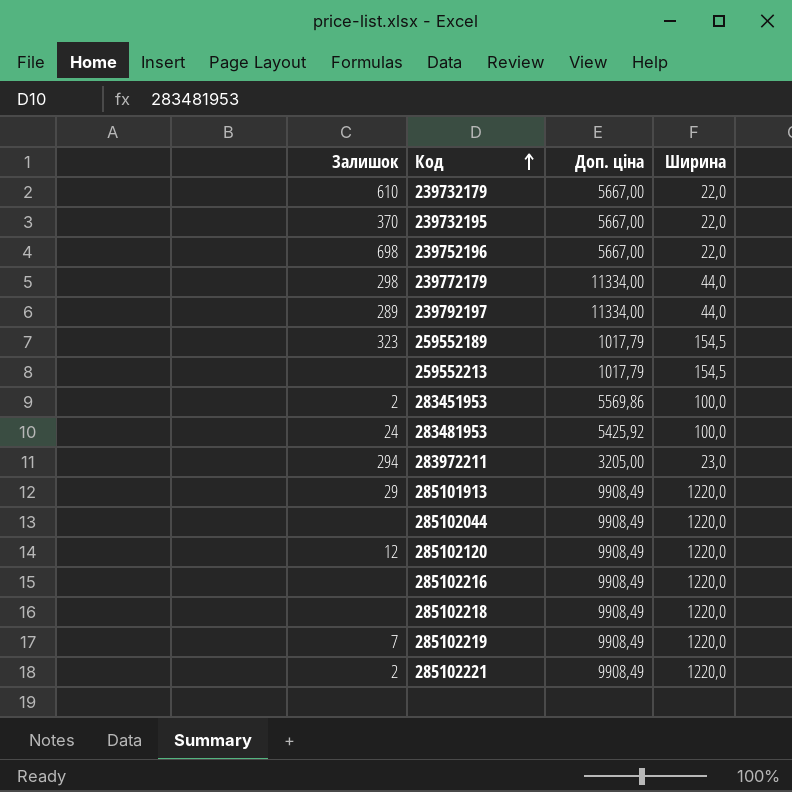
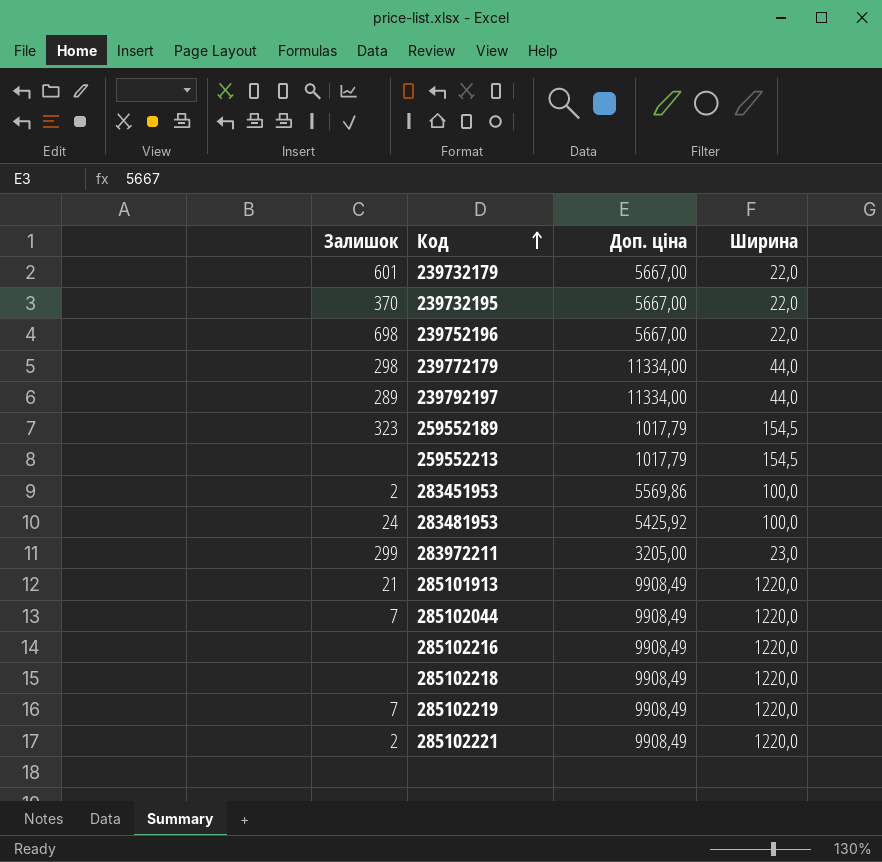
row 285102120: 12 | 9908,49 | 1220,0 -> none
239732179 | Залишок: 610 -> 601
283972211 | Залишок: 294 -> 299
285101913 | Залишок: 29 -> 21
285102044 | Залишок: none -> 7

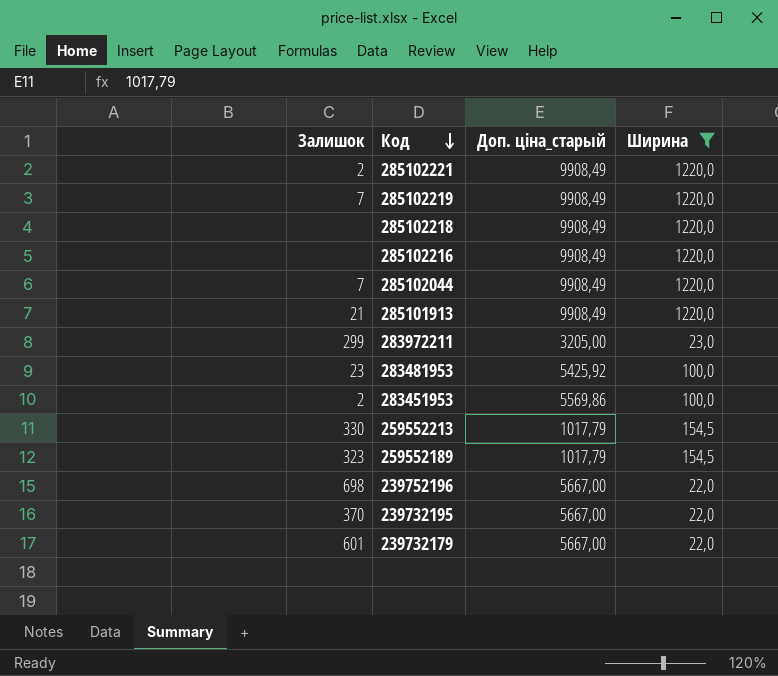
filter: none -> Ширина != 44,0
row order: Код ascending -> Код descending
column name: Доп. ціна -> Доп. ціна_старый
283481953 | Залишок: 24 -> 23
259552213 | Залишок: none -> 330

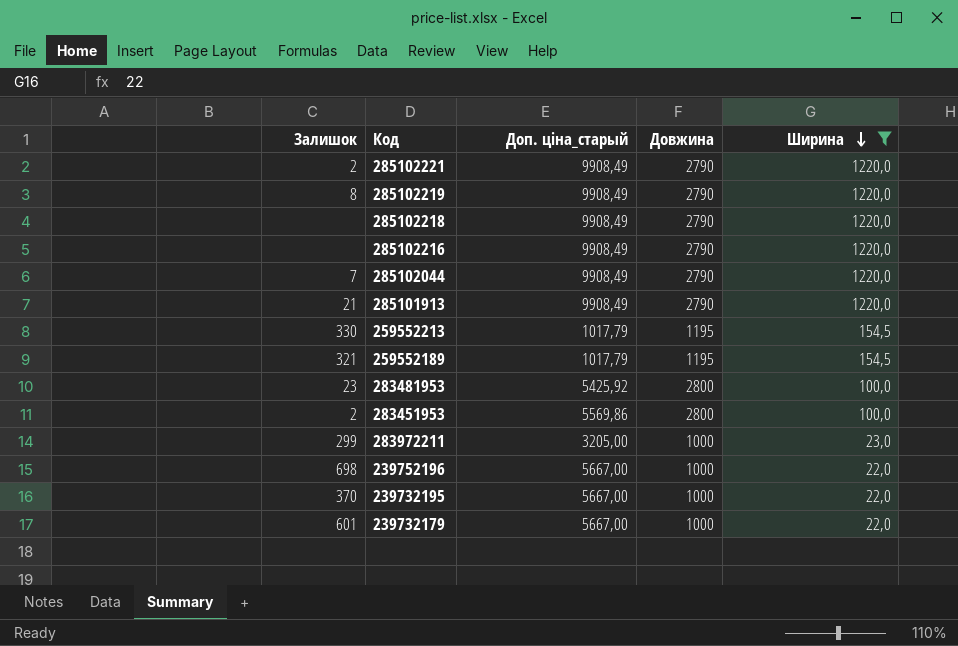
row order: Код descending -> Ширина descending
column Довжина | position: none -> 4
285102219 | Залишок: 7 -> 8
259552189 | Залишок: 323 -> 321

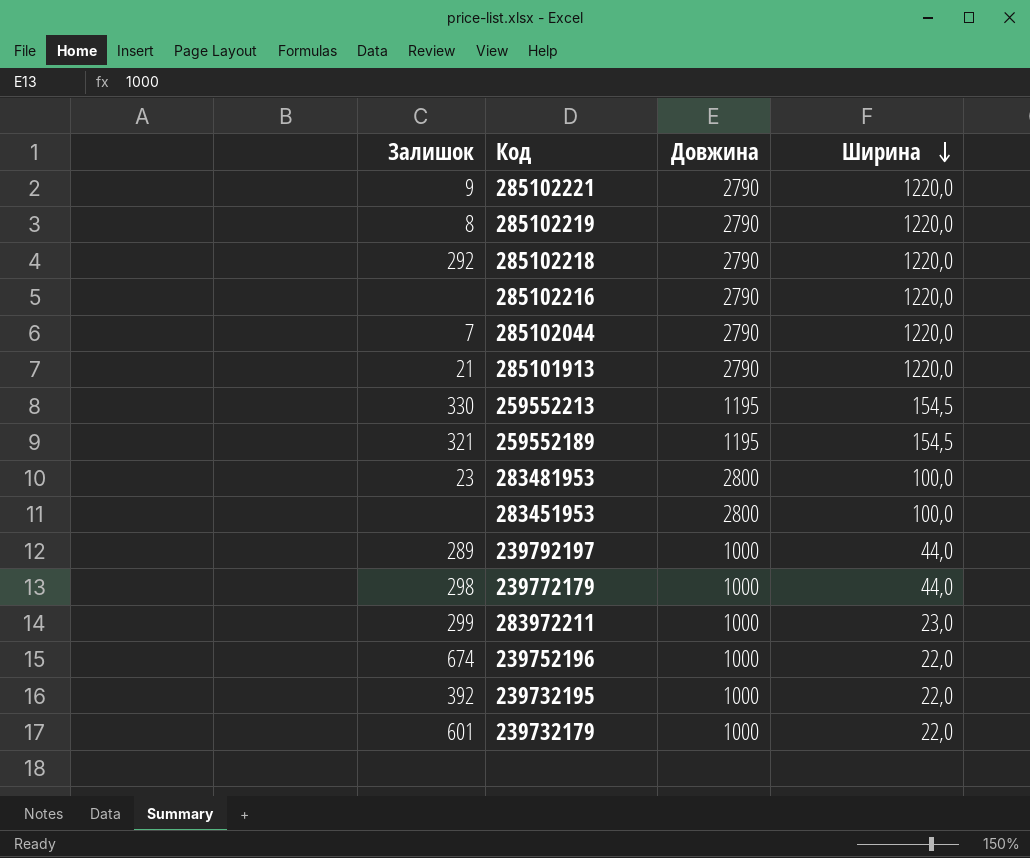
filter: Ширина != 44,0 -> none
column Доп. ціна_старый | position: 3 -> none
285102221 | Залишок: 2 -> 9
285102218 | Залишок: none -> 292
283451953 | Залишок: 2 -> none
239752196 | Залишок: 698 -> 674
239732195 | Залишок: 370 -> 392

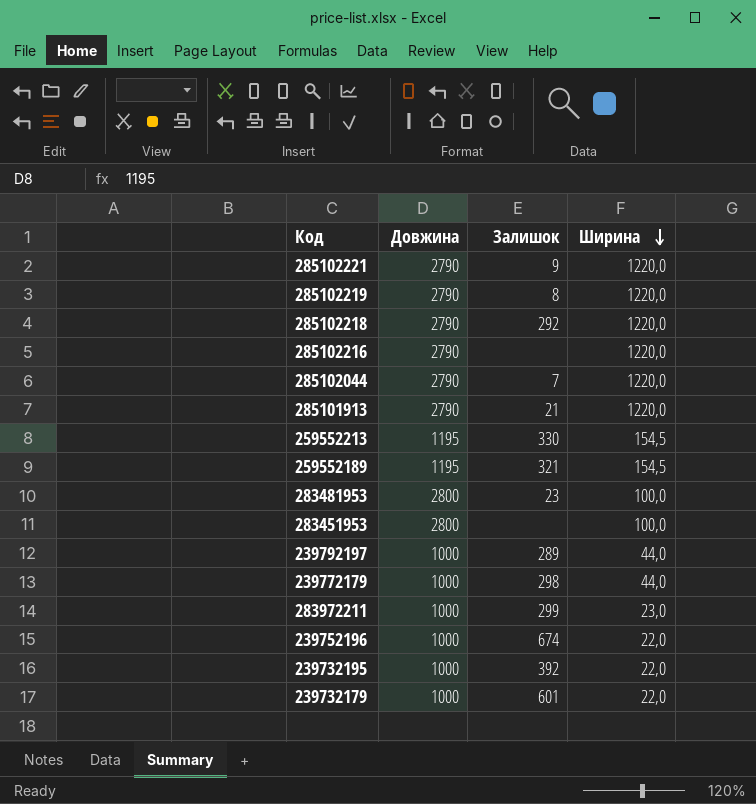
column Залишок | position: 1 -> 3

